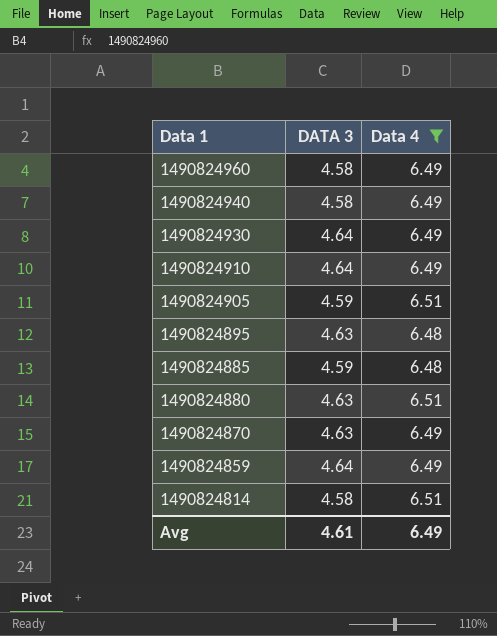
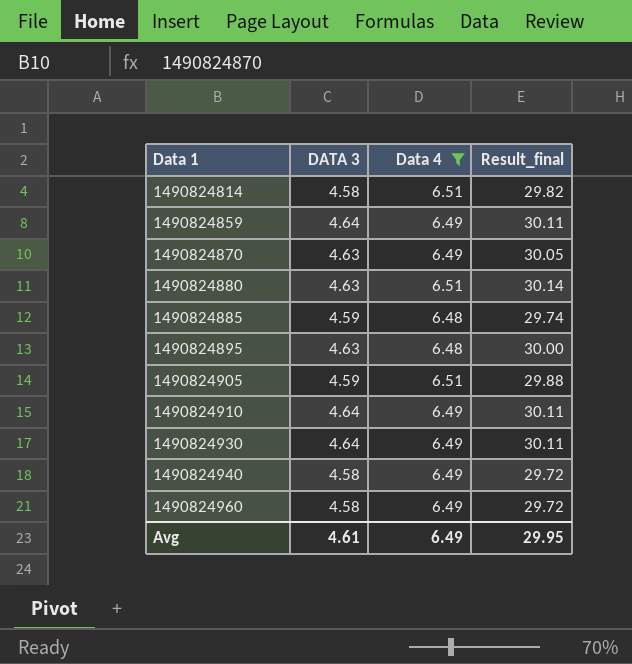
row order: Data 1 descending -> Data 1 ascending
column Result_final | formula: none -> [DATA 3] * [Data 4]

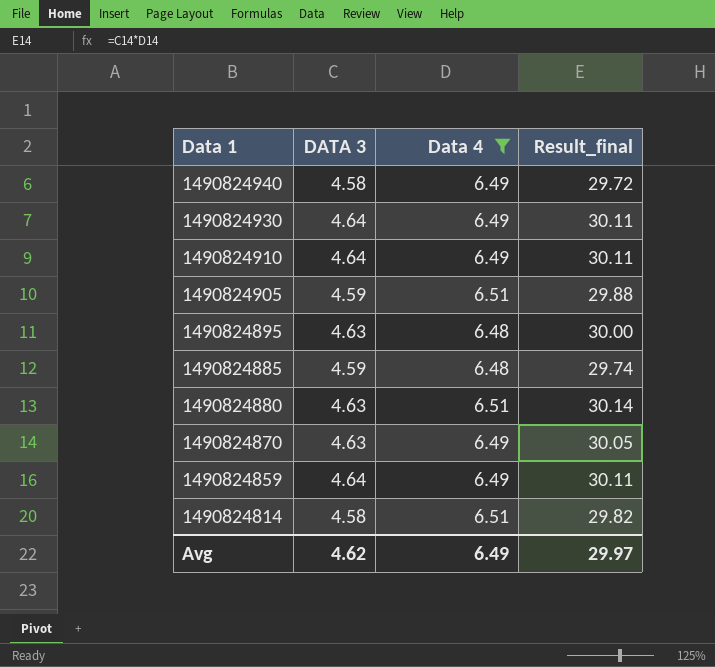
row order: Data 1 ascending -> Data 1 descending
row 1490824960: 4.58 | 6.49 | 29.72 -> none
Avg | DATA 3: 4.61 -> 4.62
Avg | Result_final: 29.95 -> 29.97

